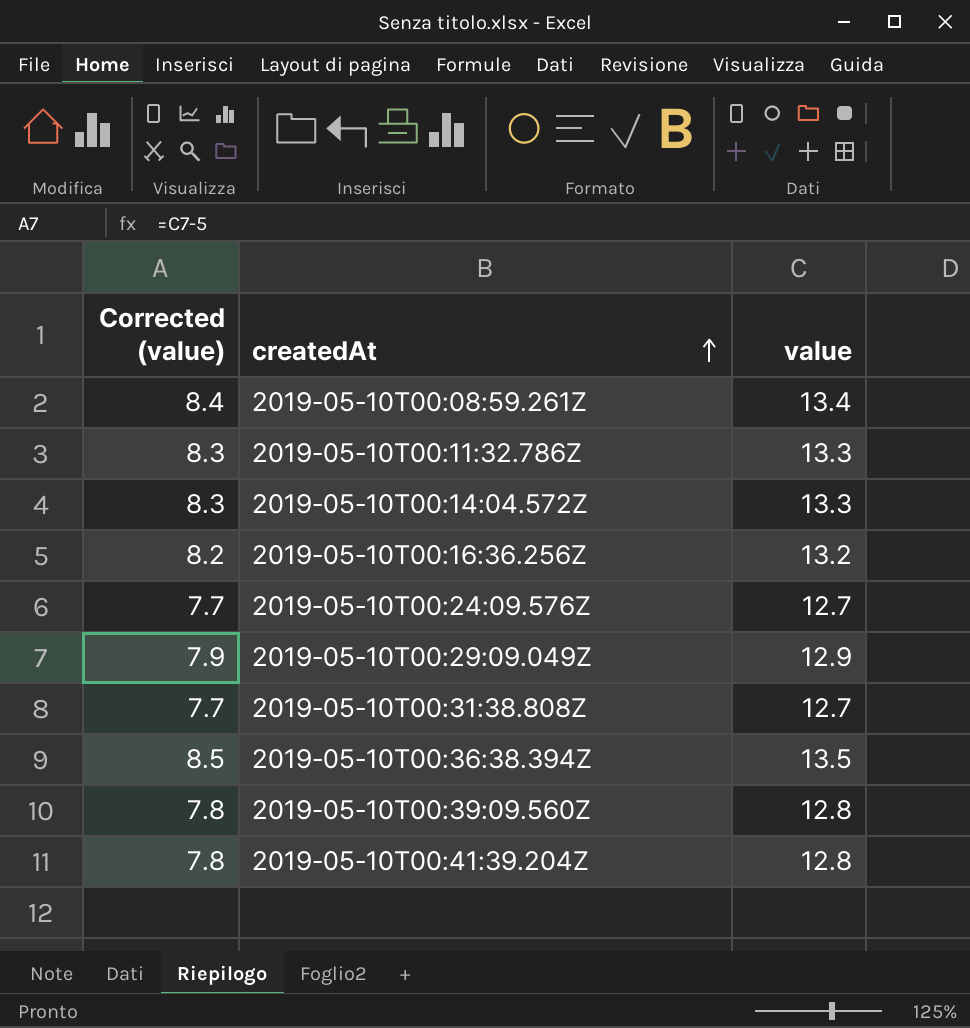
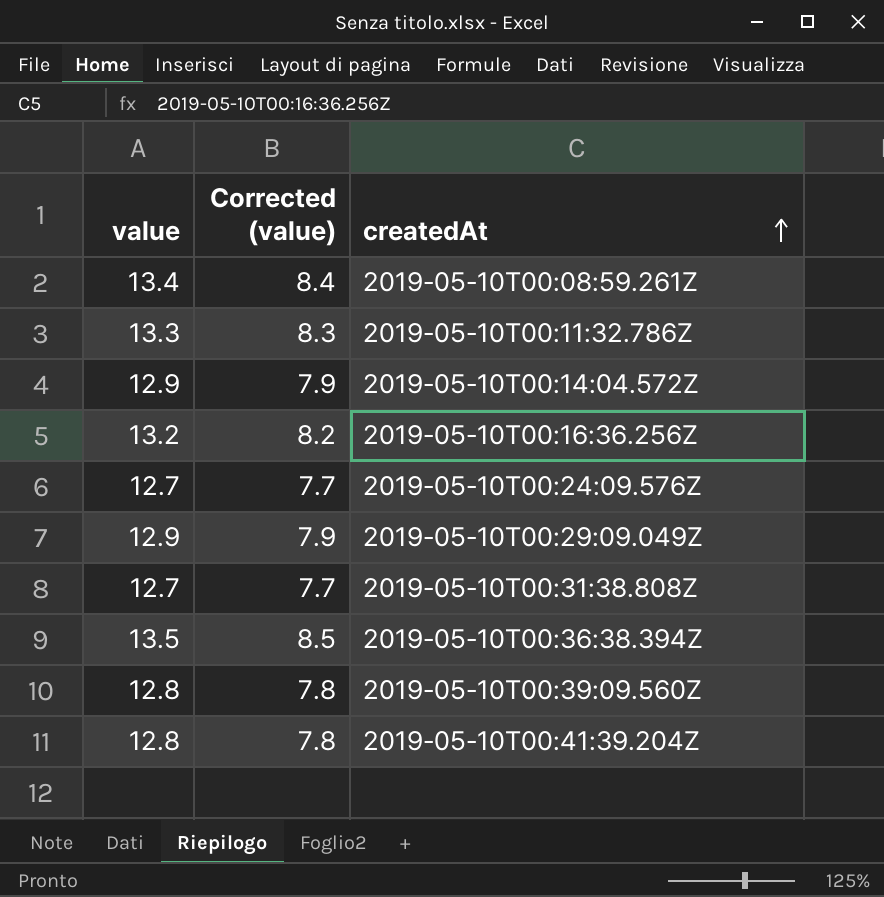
column value | position: 3 -> 1
2019-05-10T00:14:04.572Z | value: 13.3 -> 12.9
2019-05-10T00:14:04.572Z | Corrected (value): 8.3 -> 7.9

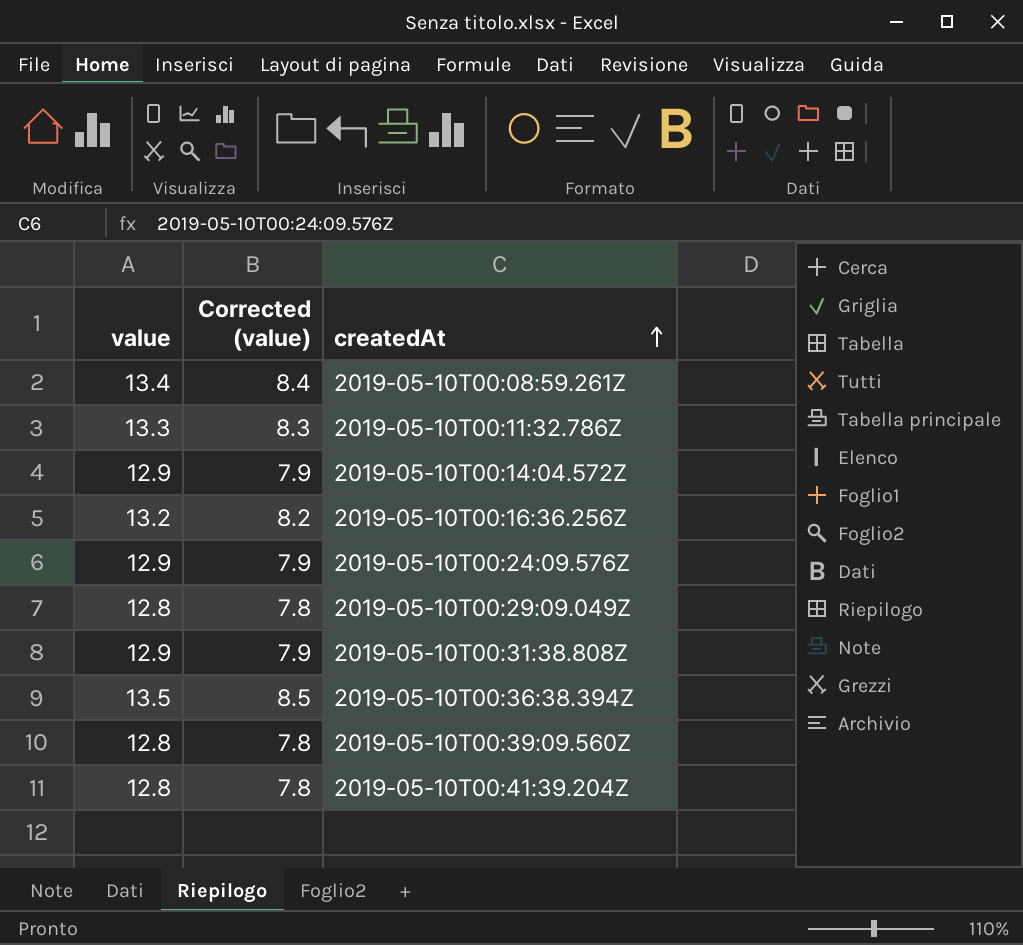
2019-05-10T00:24:09.576Z | value: 12.7 -> 12.9
2019-05-10T00:24:09.576Z | Corrected (value): 7.7 -> 7.9
2019-05-10T00:29:09.049Z | value: 12.9 -> 12.8
2019-05-10T00:29:09.049Z | Corrected (value): 7.9 -> 7.8
2019-05-10T00:31:38.808Z | value: 12.7 -> 12.9
2019-05-10T00:31:38.808Z | Corrected (value): 7.7 -> 7.9

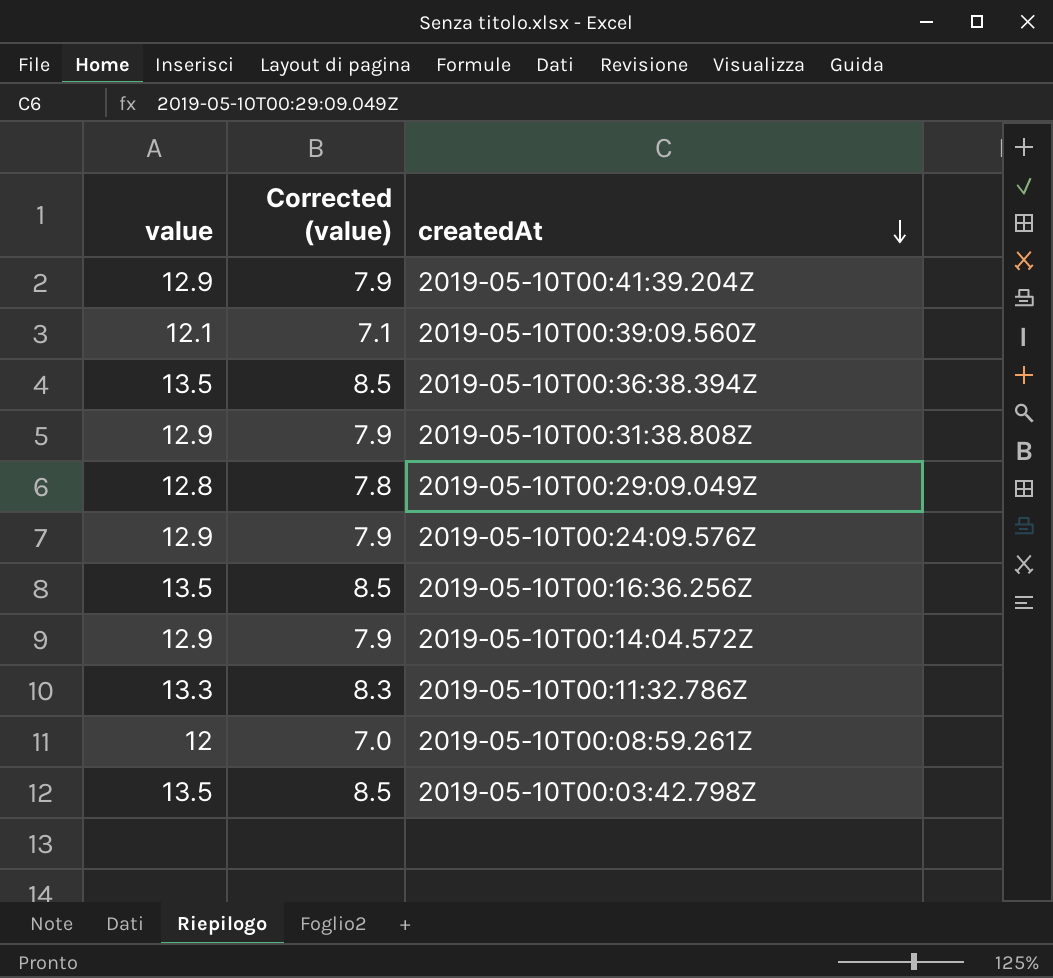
row order: createdAt ascending -> createdAt descending
2019-05-10T00:41:39.204Z | value: 12.8 -> 12.9
2019-05-10T00:41:39.204Z | Corrected (value): 7.8 -> 7.9
2019-05-10T00:39:09.560Z | value: 12.8 -> 12.1
2019-05-10T00:39:09.560Z | Corrected (value): 7.8 -> 7.1
2019-05-10T00:16:36.256Z | value: 13.2 -> 13.5
2019-05-10T00:16:36.256Z | Corrected (value): 8.2 -> 8.5
2019-05-10T00:08:59.261Z | value: 13.4 -> 12
2019-05-10T00:08:59.261Z | Corrected (value): 8.4 -> 7.0
row 2019-05-10T00:03:42.798Z: none -> 13.5 | 8.5

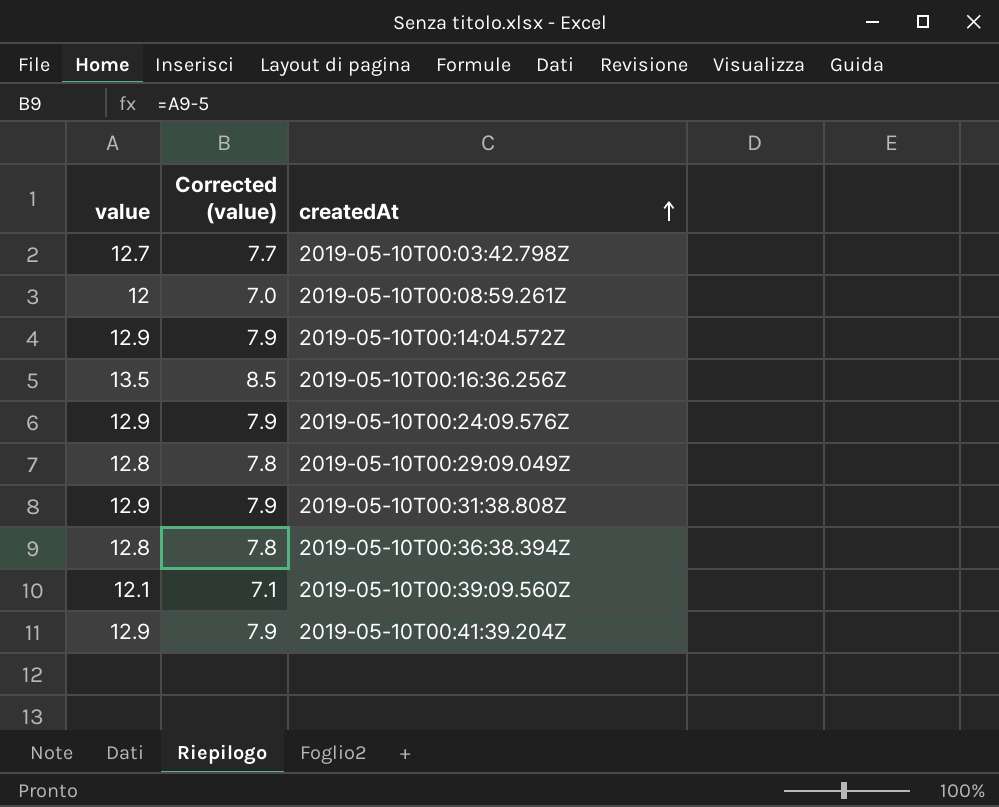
row order: createdAt descending -> createdAt ascending
row 2019-05-10T00:11:32.786Z: 13.3 | 8.3 -> none
2019-05-10T00:03:42.798Z | value: 13.5 -> 12.7
2019-05-10T00:03:42.798Z | Corrected (value): 8.5 -> 7.7
2019-05-10T00:36:38.394Z | value: 13.5 -> 12.8
2019-05-10T00:36:38.394Z | Corrected (value): 8.5 -> 7.8

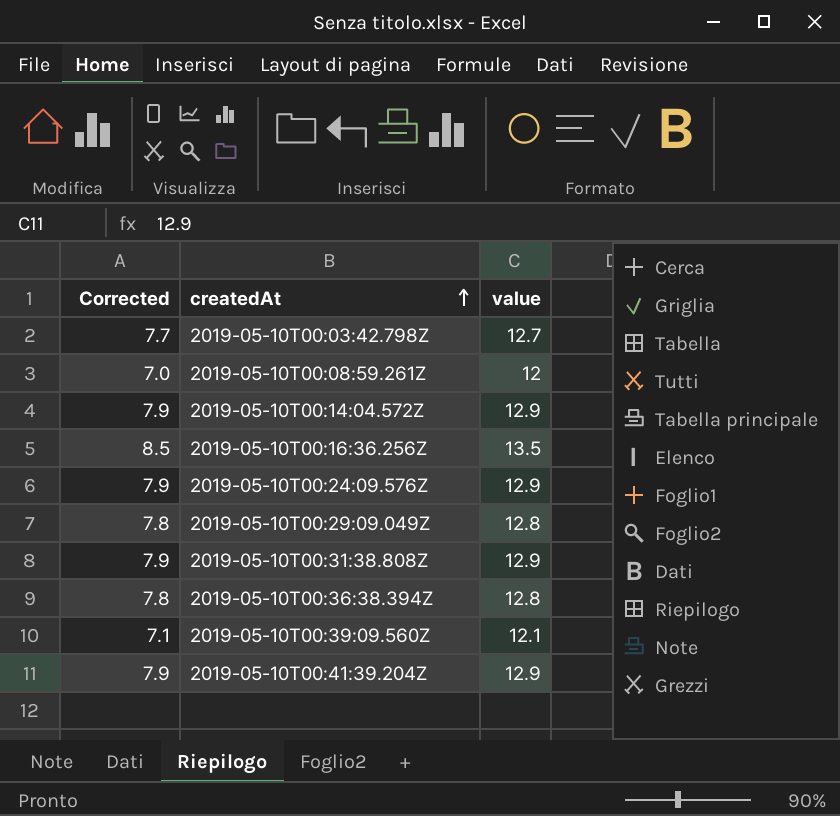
column name: Corrected (value) -> Corrected
column value | position: 1 -> 3

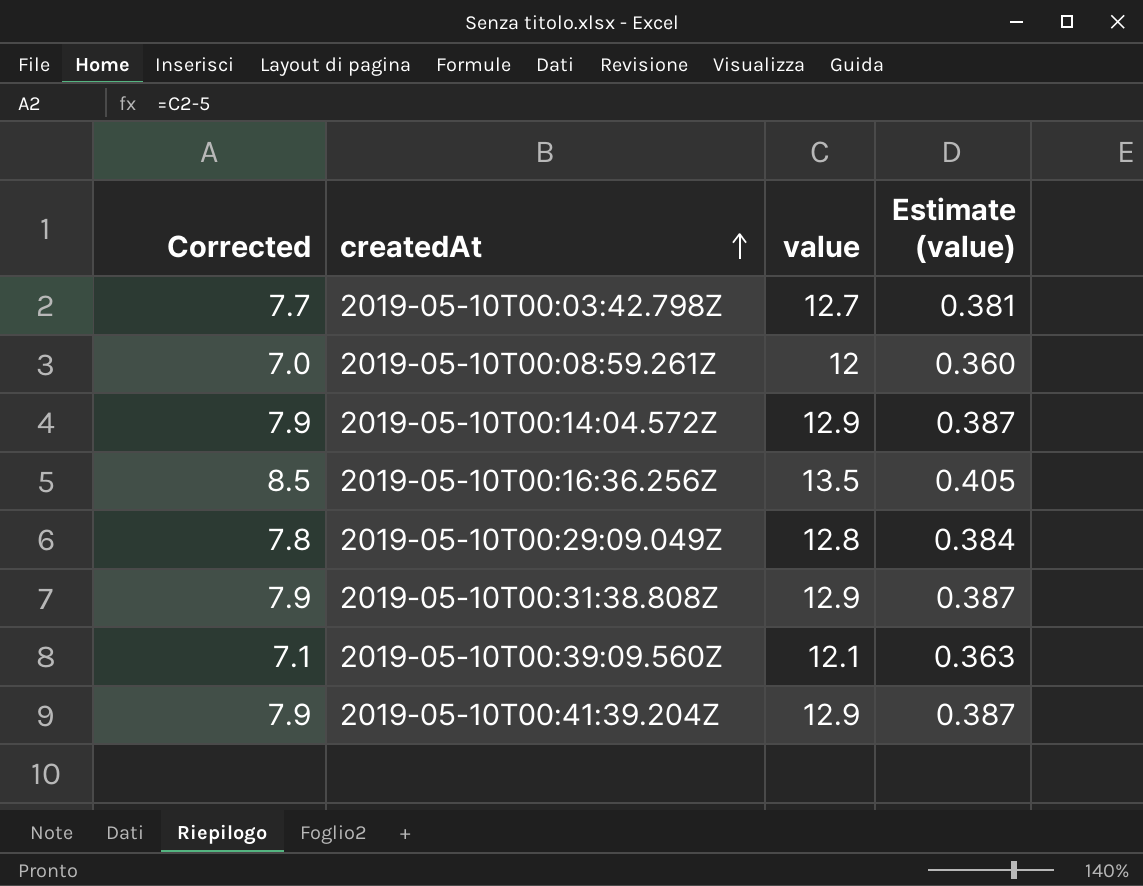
column Estimate (value) | formula: none -> [value] * 0.03
row 2019-05-10T00:24:09.576Z: 7.9 | 12.9 -> none
row 2019-05-10T00:36:38.394Z: 7.8 | 12.8 -> none

